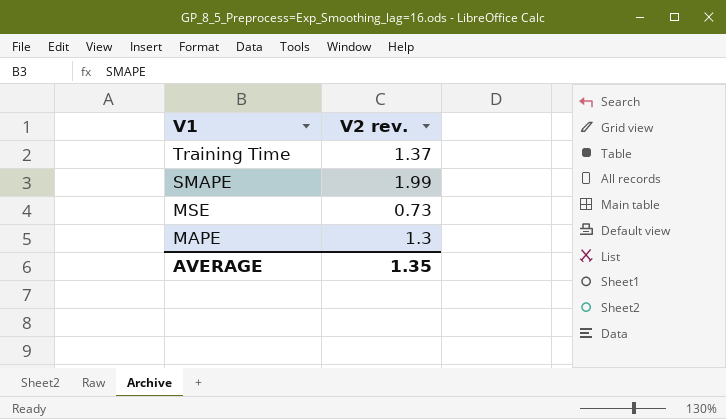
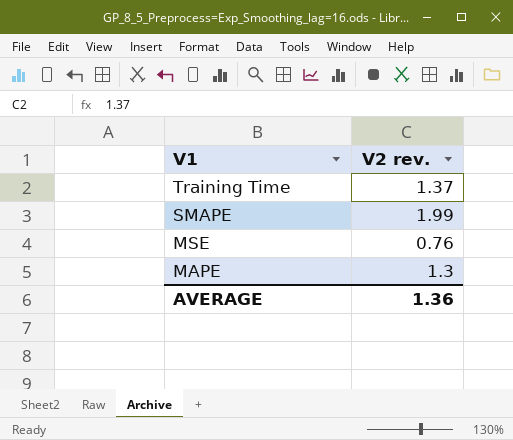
MSE | V2 rev.: 0.73 -> 0.76
AVERAGE | V2 rev.: 1.35 -> 1.36

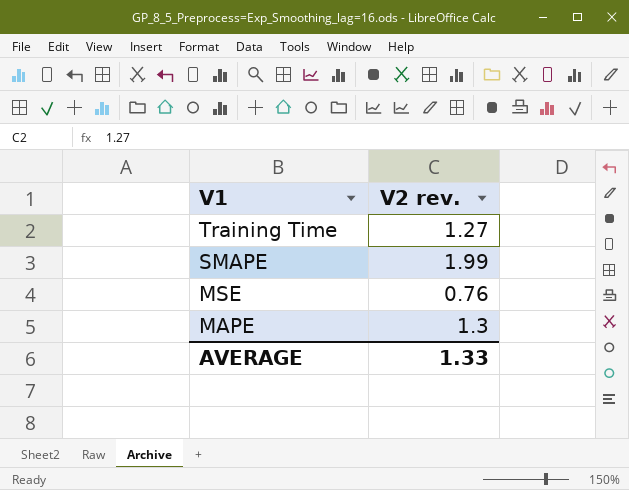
Training Time | V2 rev.: 1.37 -> 1.27
AVERAGE | V2 rev.: 1.36 -> 1.33

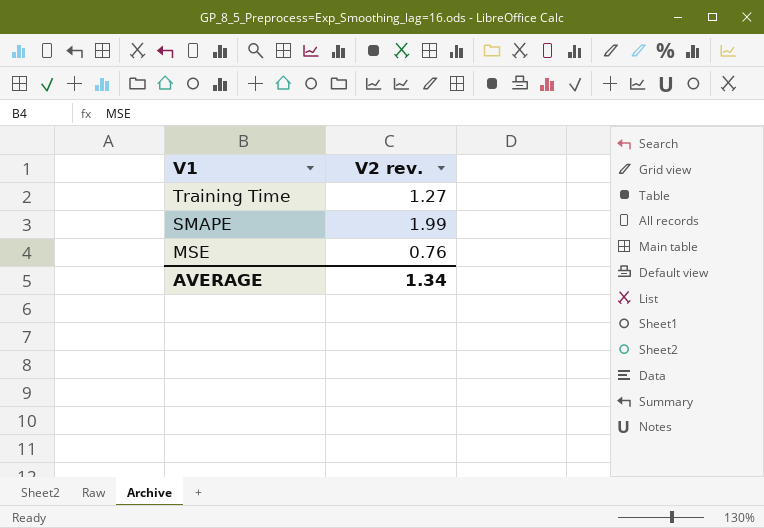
row MAPE: 1.3 -> none
AVERAGE | V2 rev.: 1.33 -> 1.34

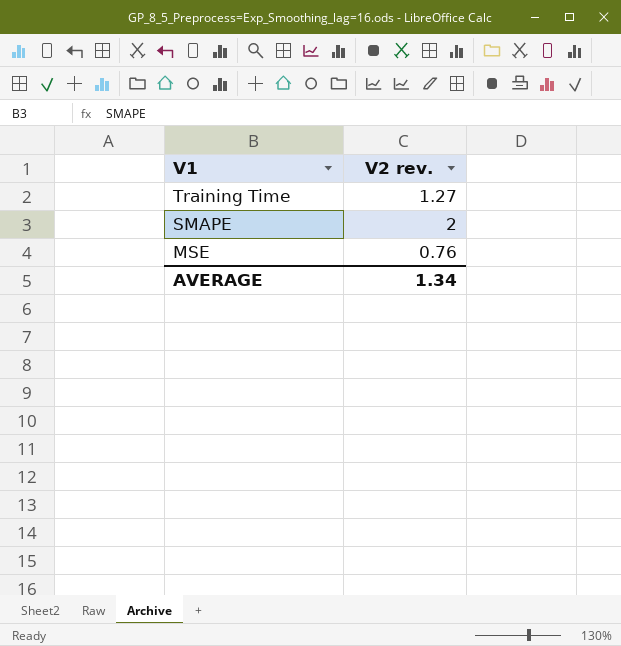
SMAPE | V2 rev.: 1.99 -> 2

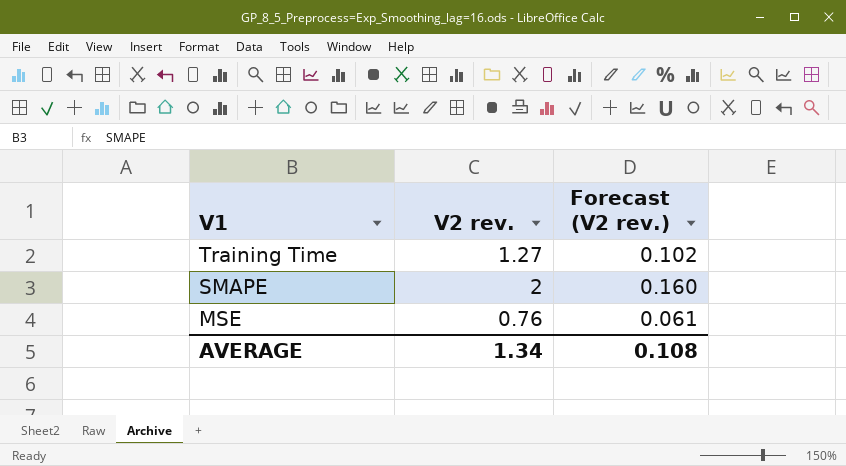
column Forecast (V2 rev.) | formula: none -> [V2 rev.] * 0.08

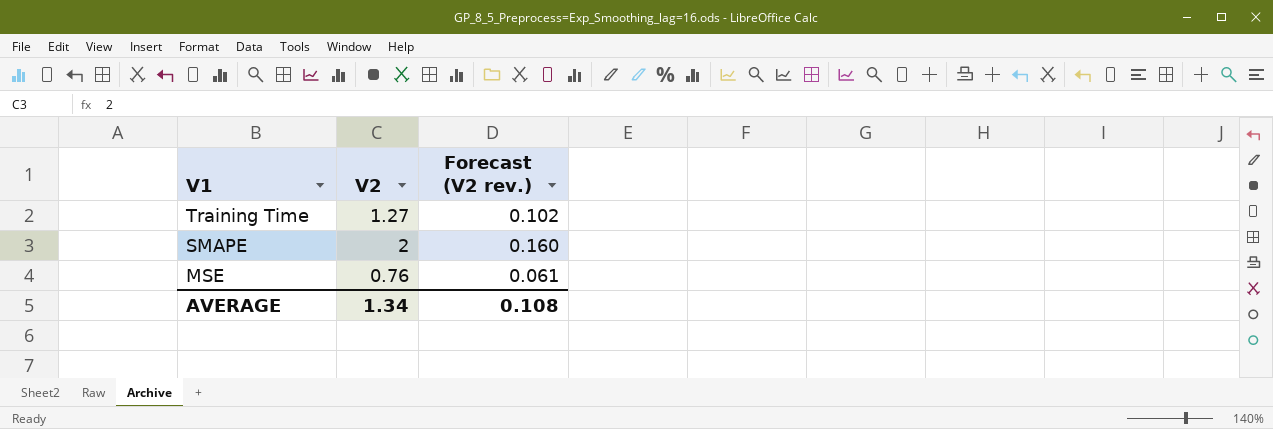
column name: V2 rev. -> V2

